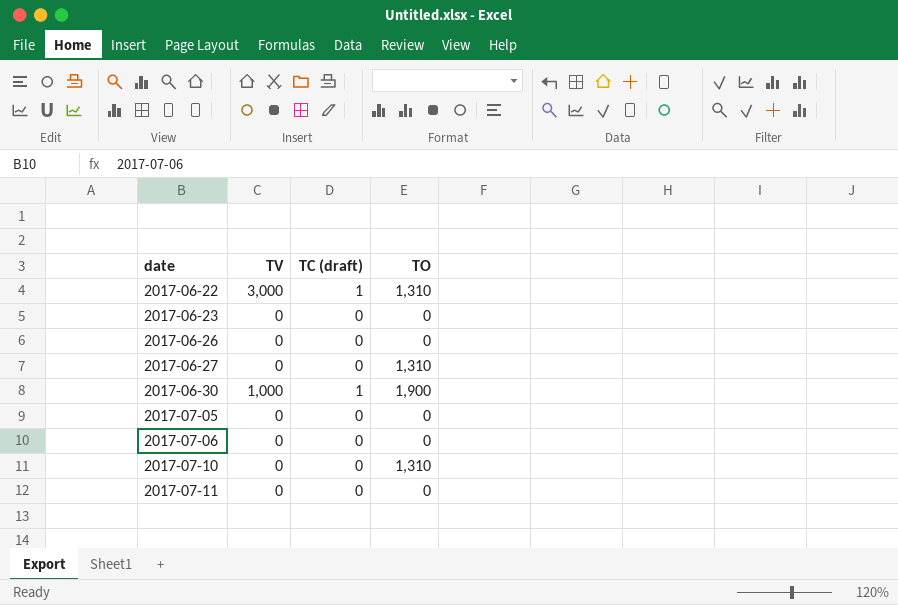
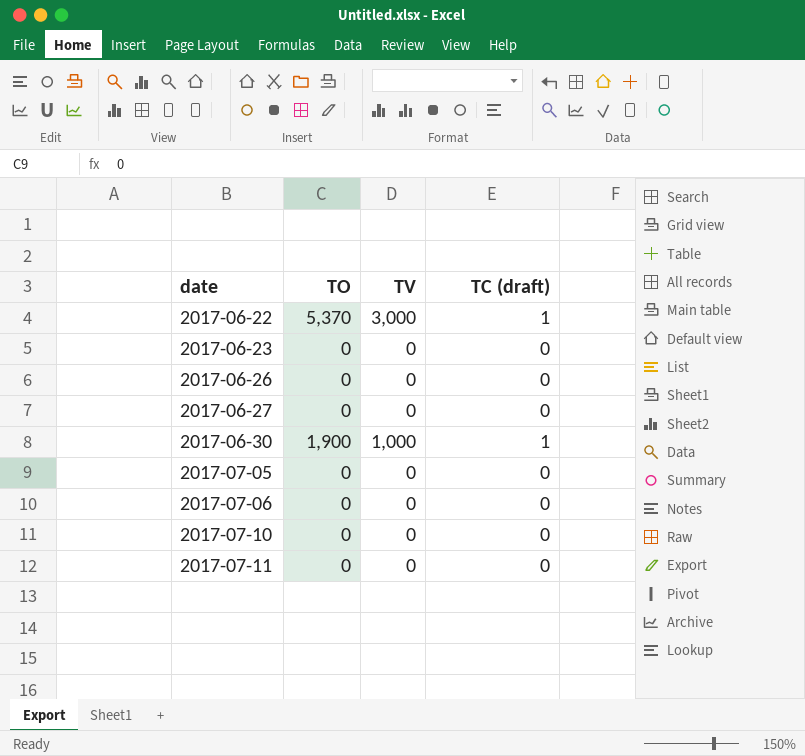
column TO | position: 4 -> 2
2017-06-22 | TO: 1,310 -> 5,370
2017-06-27 | TO: 1,310 -> 0
2017-07-10 | TO: 1,310 -> 0

